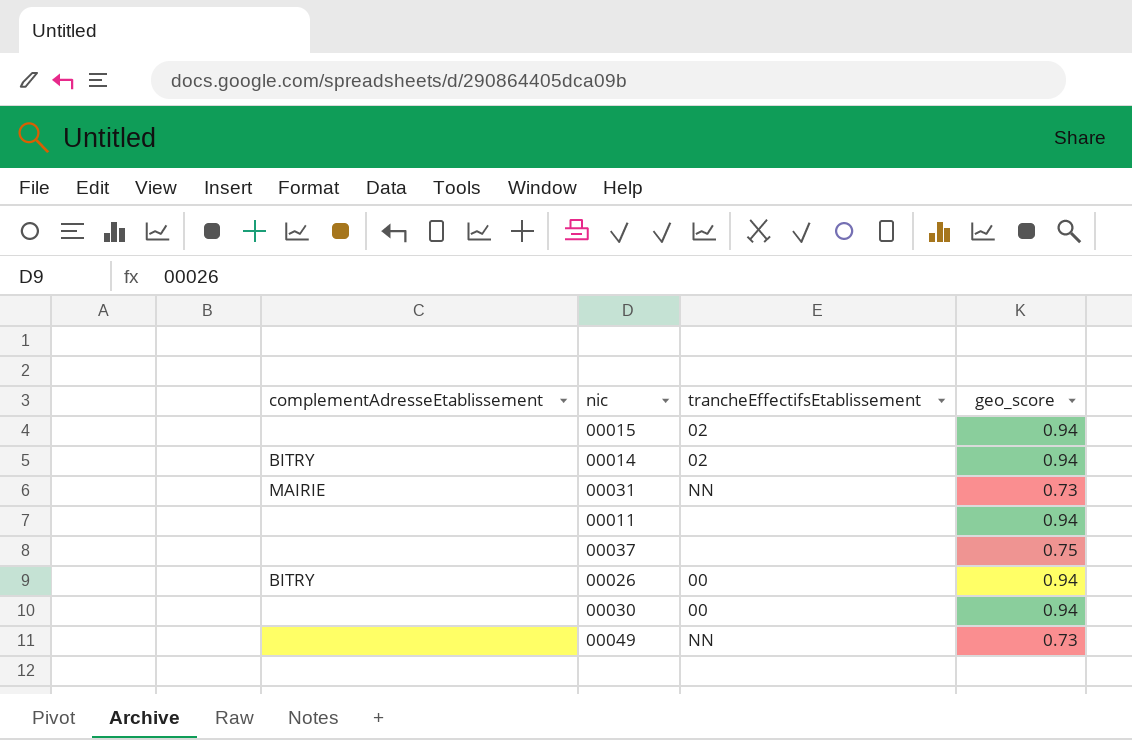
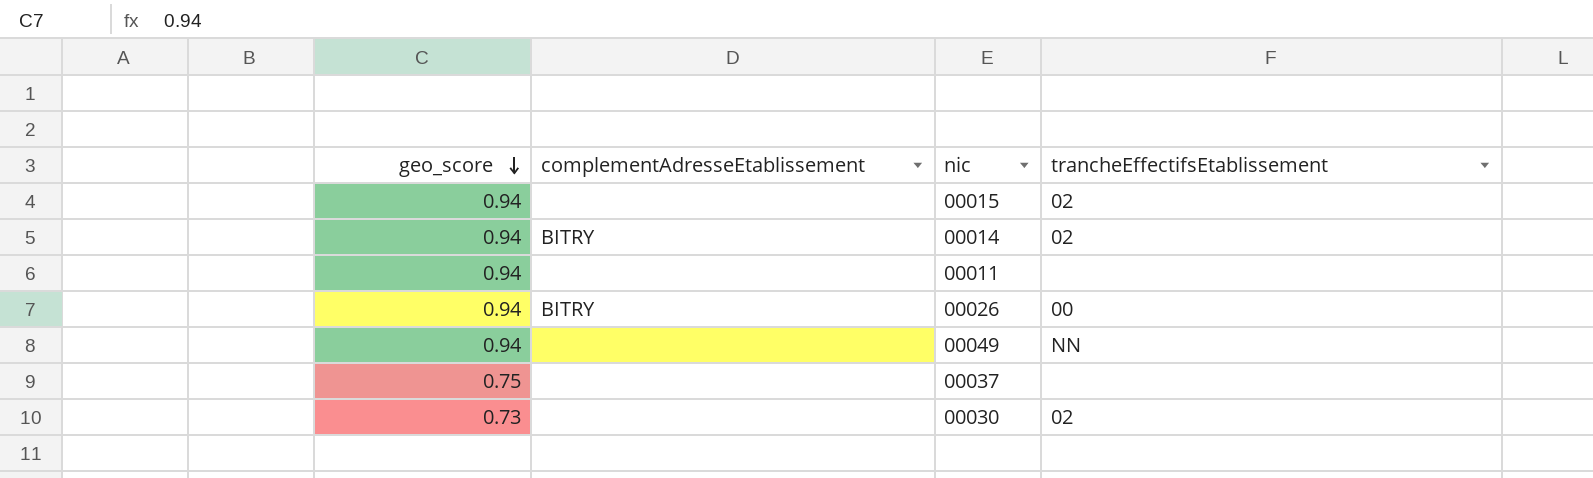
row order: none -> geo_score descending
column geo_score | position: 4 -> 1
row 00031: MAIRIE | NN | 0.73 -> none
00049 | geo_score: 0.73 -> 0.94
00030 | geo_score: 0.94 -> 0.73
00030 | trancheEffectifsEtablissement: 00 -> 02

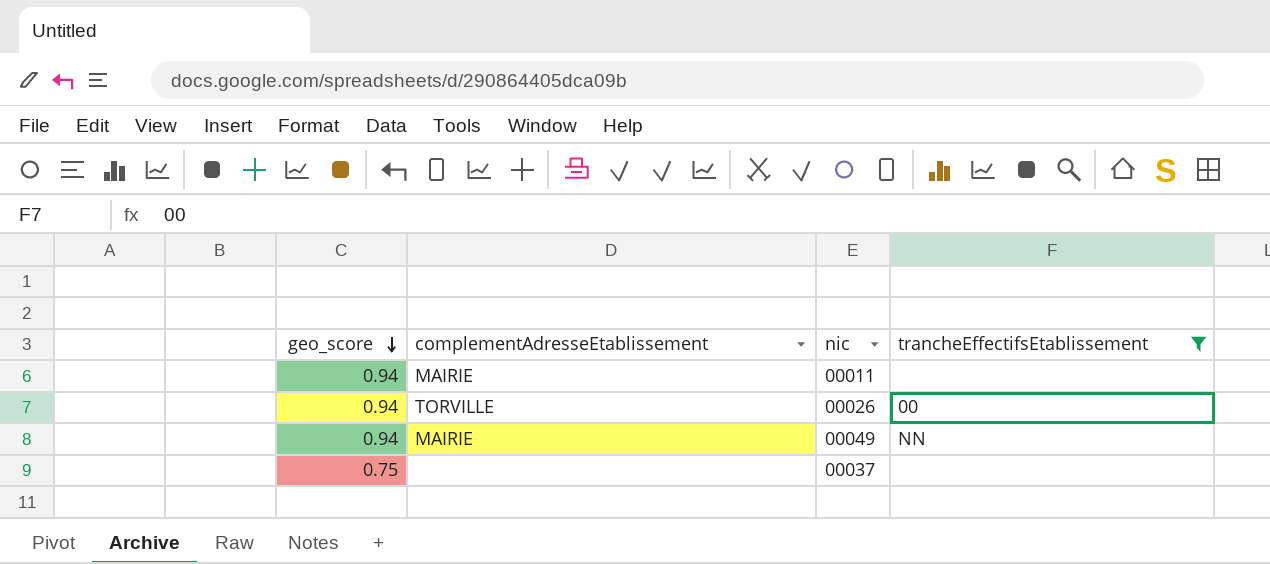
filter: none -> trancheEffectifsEtablissement != 02
00011 | complementAdresseEtablissement: none -> MAIRIE
00026 | complementAdresseEtablissement: BITRY -> TORVILLE
00049 | complementAdresseEtablissement: none -> MAIRIE

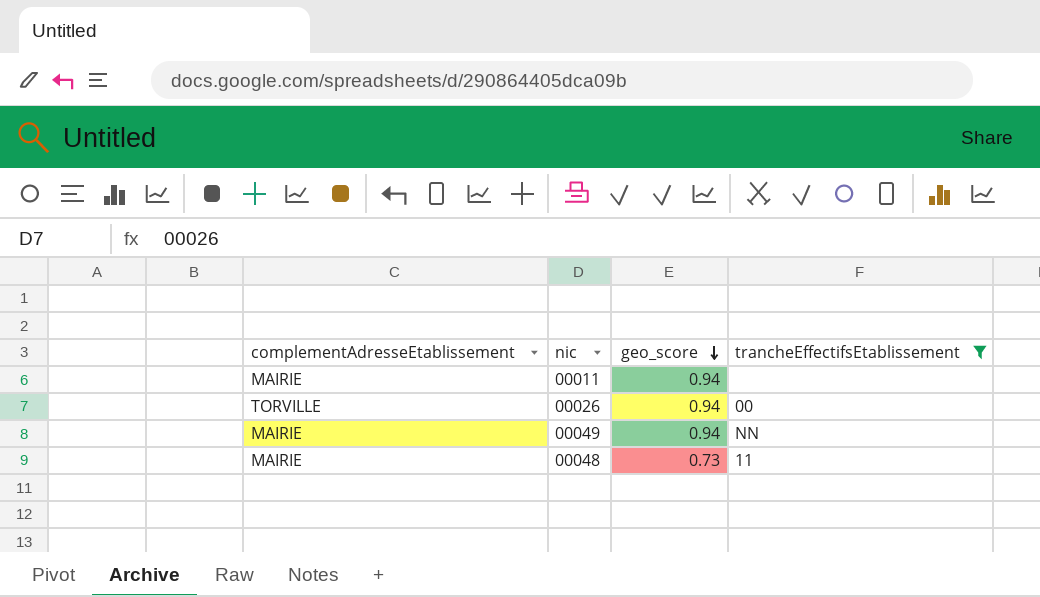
column geo_score | position: 1 -> 3
row 00037: 0.75 | none | none -> none
row 00048: none -> MAIRIE | 0.73 | 11

